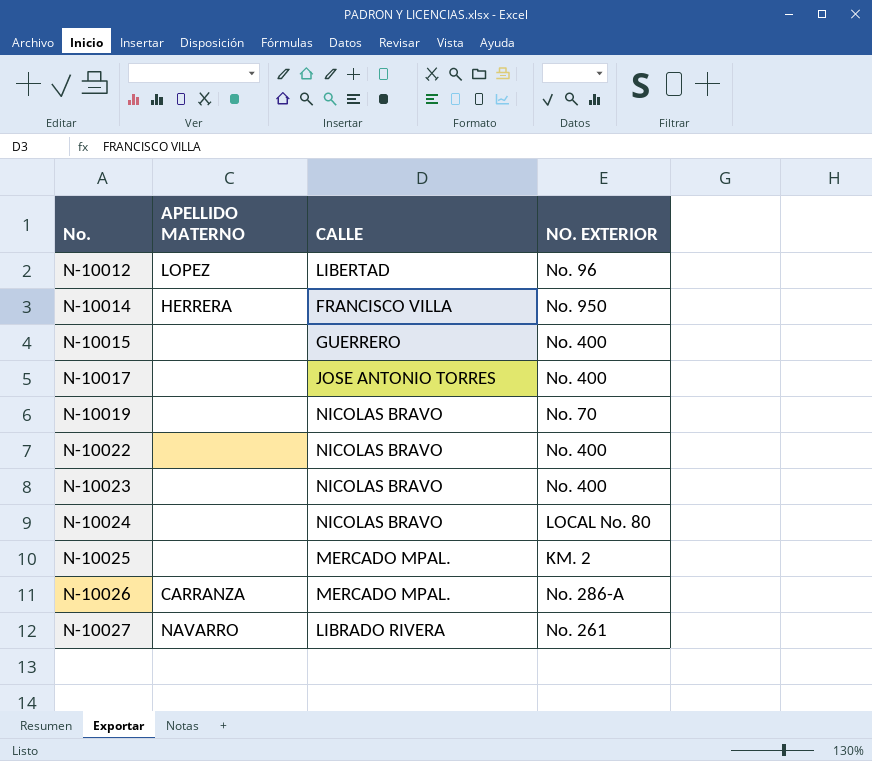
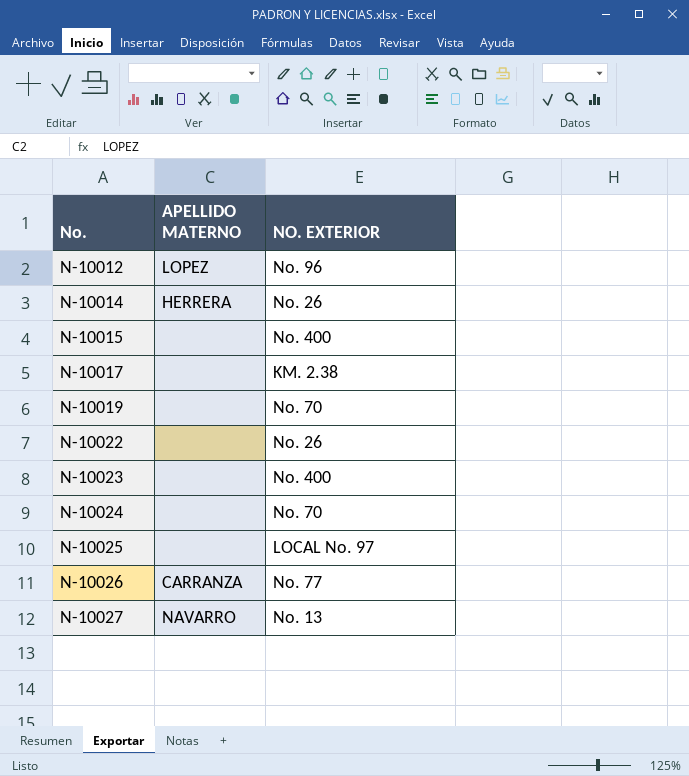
column CALLE | position: 3 -> none
N-10014 | NO. EXTERIOR: No. 950 -> No. 26
N-10017 | NO. EXTERIOR: No. 400 -> KM. 2.38
N-10022 | NO. EXTERIOR: No. 400 -> No. 26
N-10024 | NO. EXTERIOR: LOCAL No. 80 -> No. 70
N-10025 | NO. EXTERIOR: KM. 2 -> LOCAL No. 97
N-10026 | NO. EXTERIOR: No. 286-A -> No. 77
N-10027 | NO. EXTERIOR: No. 261 -> No. 13

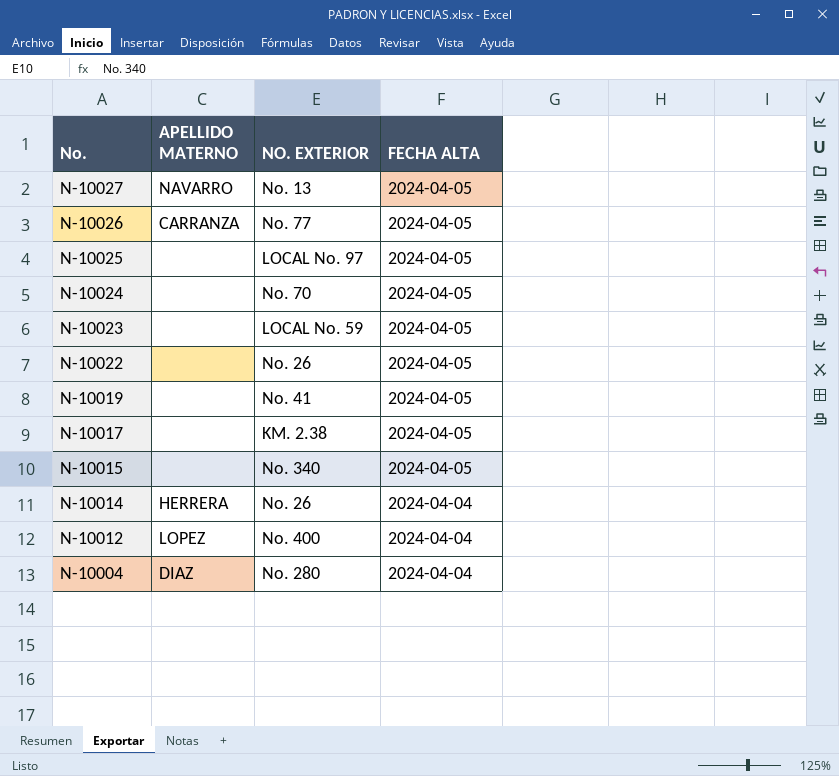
row order: No. ascending -> No. descending
column FECHA ALTA | position: none -> 4
N-10023 | NO. EXTERIOR: No. 400 -> LOCAL No. 59
N-10019 | NO. EXTERIOR: No. 70 -> No. 41
N-10015 | NO. EXTERIOR: No. 400 -> No. 340
N-10012 | NO. EXTERIOR: No. 96 -> No. 400
row N-10004: none -> DIAZ | No. 280 | 2024-04-04

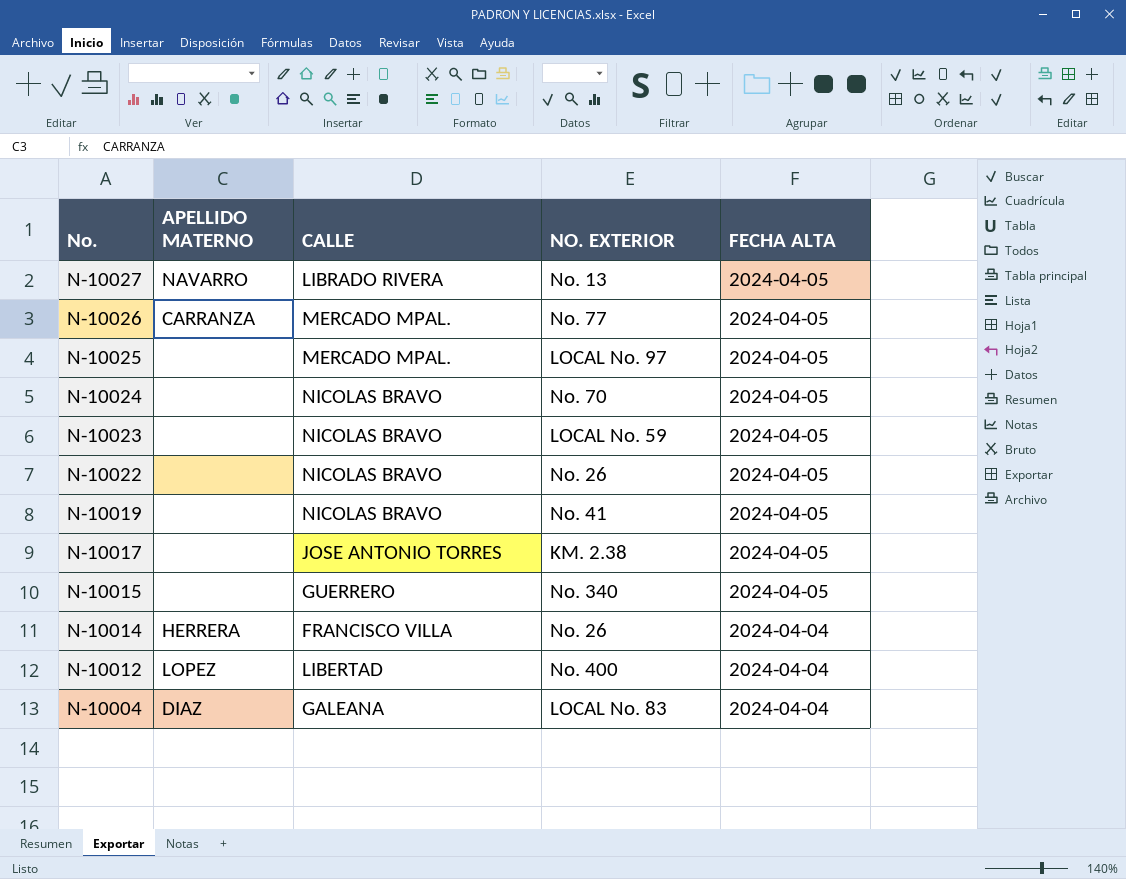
column CALLE | position: none -> 3
N-10004 | NO. EXTERIOR: No. 280 -> LOCAL No. 83

